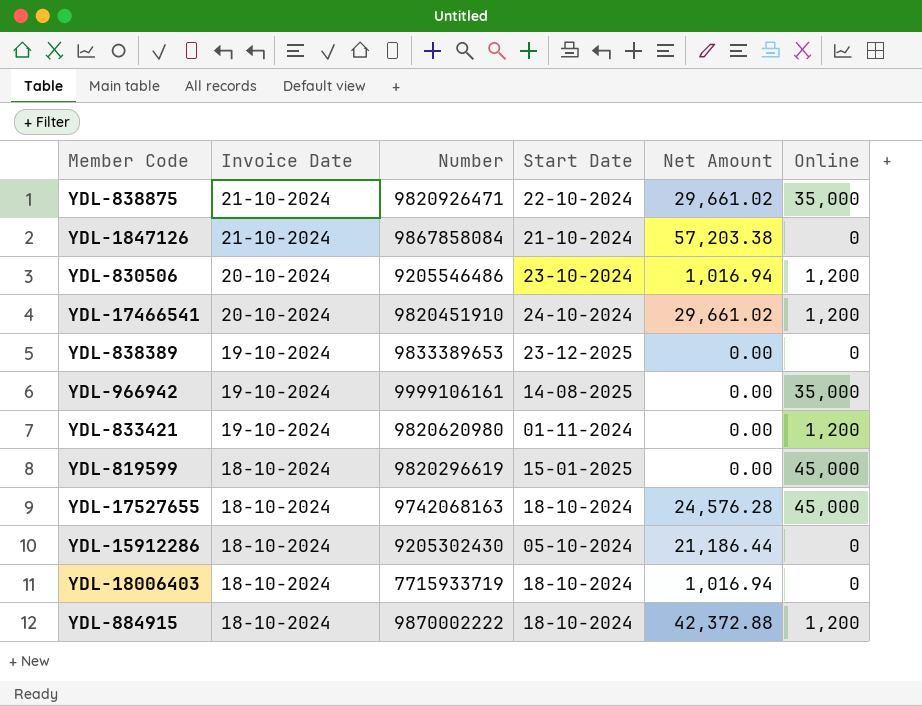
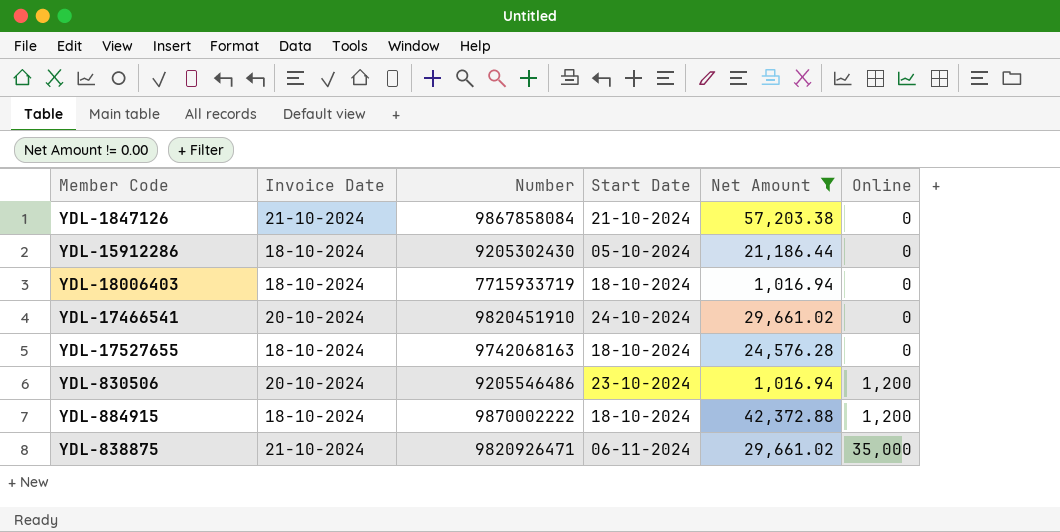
filter: none -> Net Amount != 0.00
row order: Invoice Date descending -> Online ascending
YDL-17466541 | Online: 1,200 -> 0
YDL-17527655 | Online: 45,000 -> 0
YDL-838875 | Start Date: 22-10-2024 -> 06-11-2024

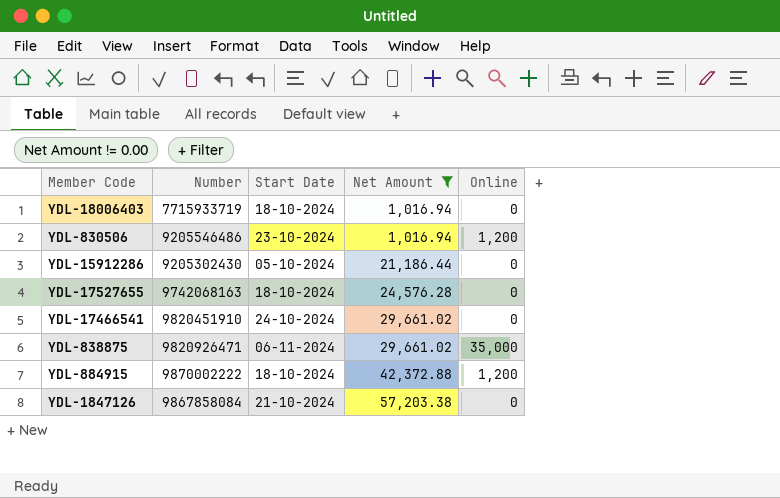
row order: Online ascending -> Net Amount ascending
column Invoice Date | position: 2 -> none

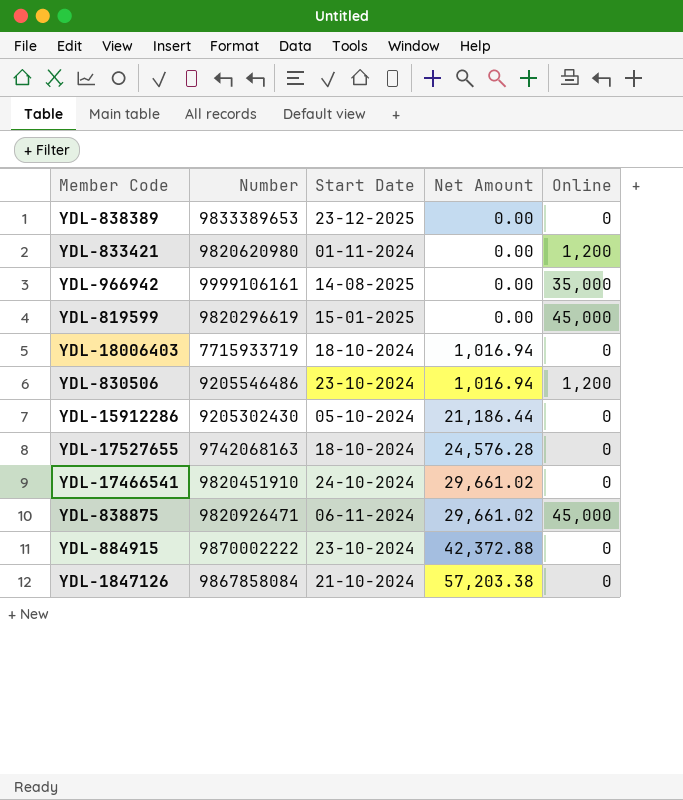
filter: Net Amount != 0.00 -> none
YDL-838875 | Online: 35,000 -> 45,000
YDL-884915 | Start Date: 18-10-2024 -> 23-10-2024
YDL-884915 | Online: 1,200 -> 0

